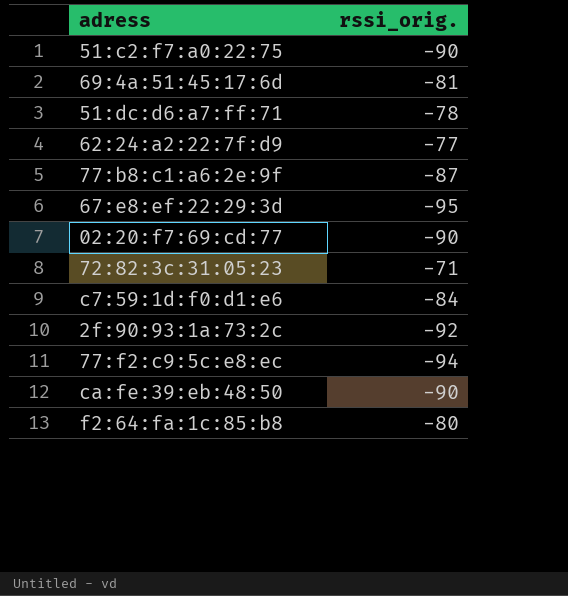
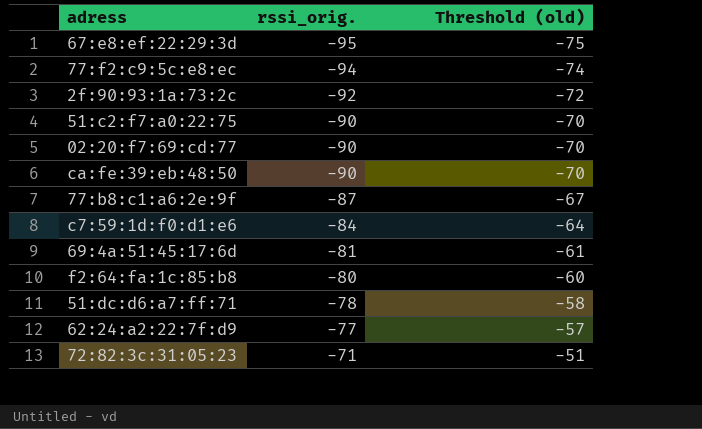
row order: none -> rssi_orig. ascending
column Threshold (old) | formula: none -> [rssi_orig.] + 20

